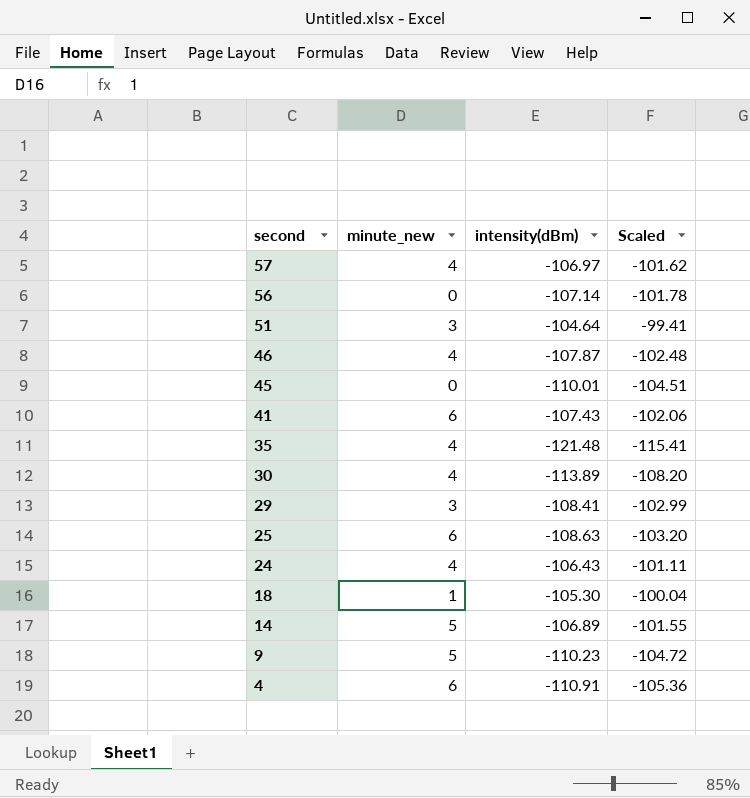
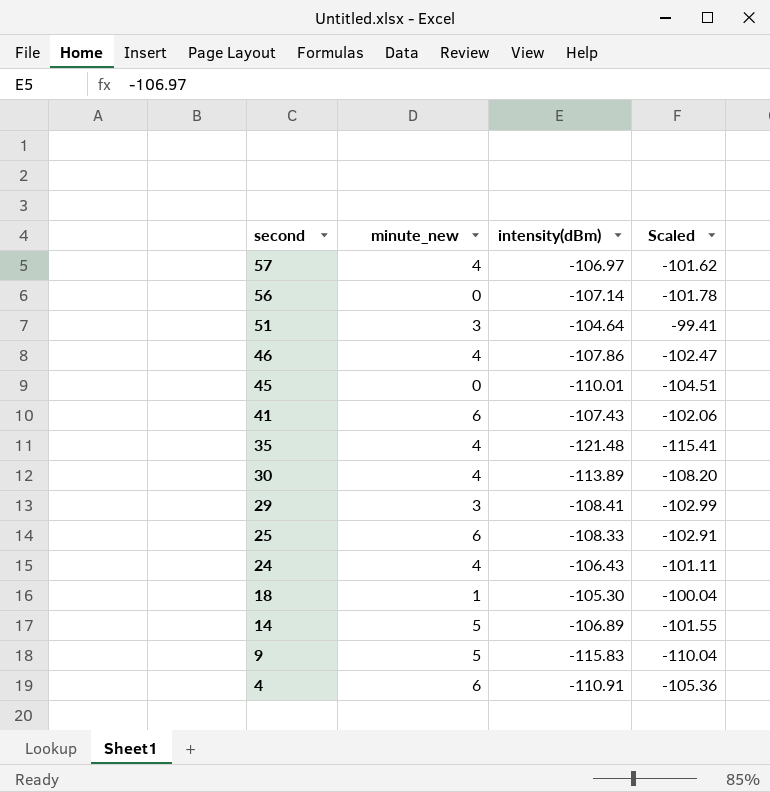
46 | intensity(dBm): -107.87 -> -107.86
46 | Scaled: -102.48 -> -102.47
25 | intensity(dBm): -108.63 -> -108.33
25 | Scaled: -103.20 -> -102.91
9 | intensity(dBm): -110.23 -> -115.83
9 | Scaled: -104.72 -> -110.04

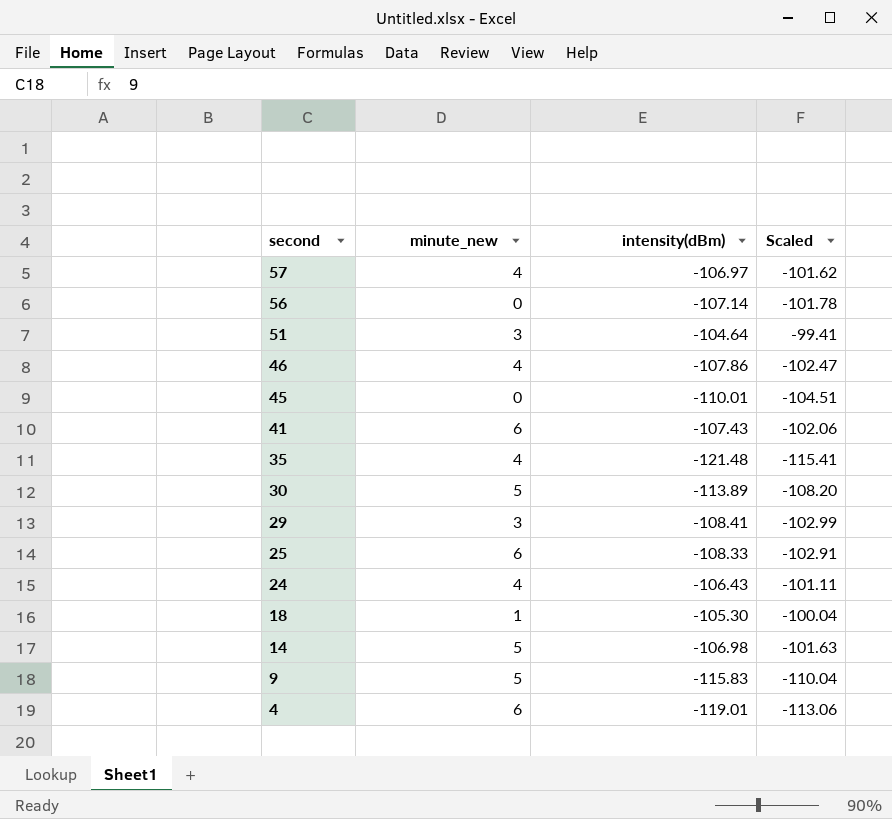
30 | minute_new: 4 -> 5
14 | intensity(dBm): -106.89 -> -106.98
14 | Scaled: -101.55 -> -101.63
4 | intensity(dBm): -110.91 -> -119.01
4 | Scaled: -105.36 -> -113.06

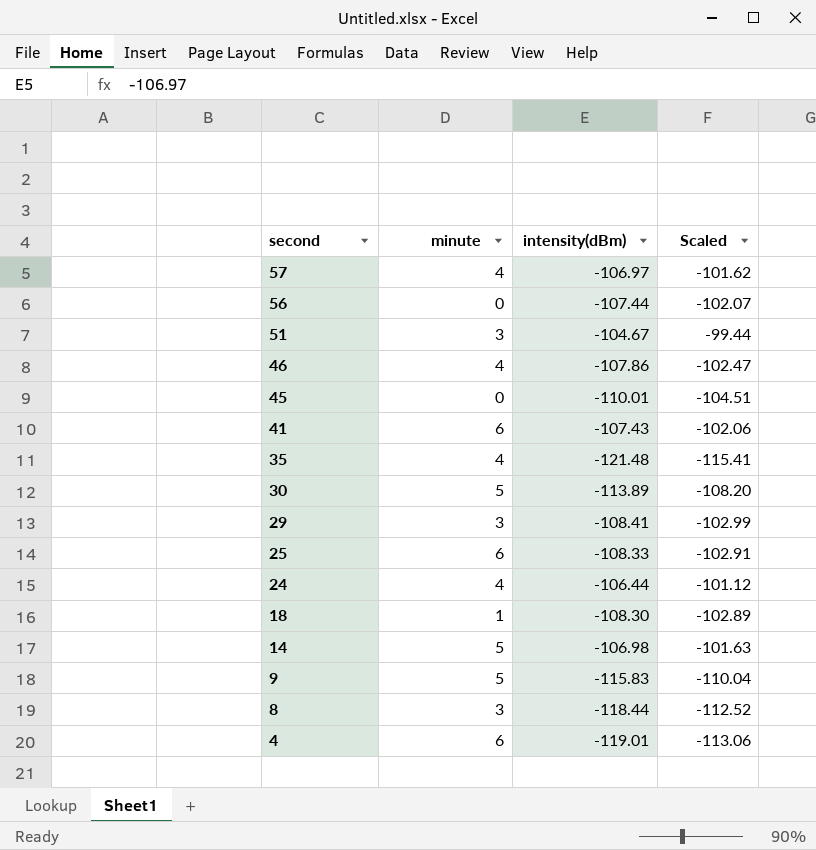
column name: minute_new -> minute
56 | intensity(dBm): -107.14 -> -107.44
56 | Scaled: -101.78 -> -102.07
51 | intensity(dBm): -104.64 -> -104.67
51 | Scaled: -99.41 -> -99.44
24 | intensity(dBm): -106.43 -> -106.44
24 | Scaled: -101.11 -> -101.12
18 | intensity(dBm): -105.30 -> -108.30
18 | Scaled: -100.04 -> -102.89
row 8: none -> 3 | -118.44 | -112.52

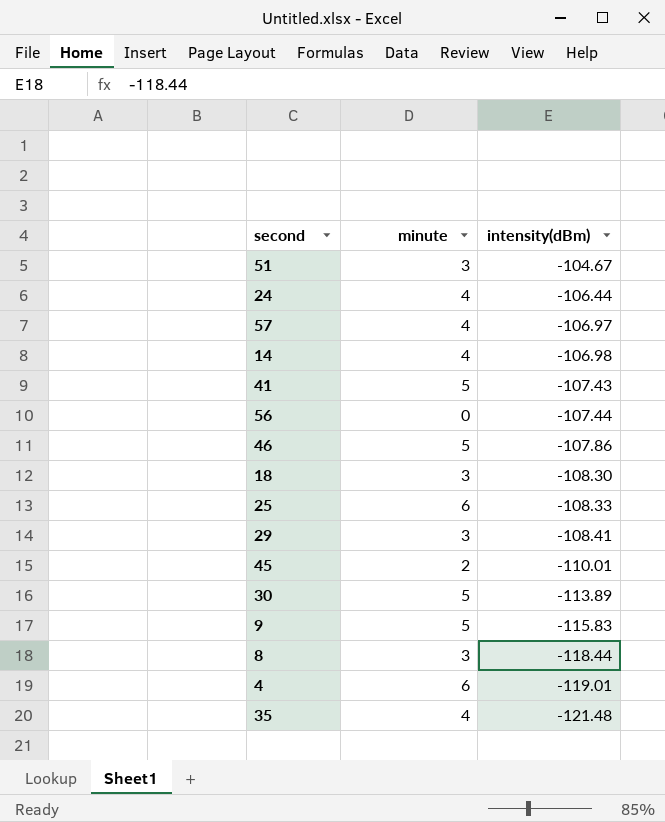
row order: second descending -> intensity(dBm) descending
column Scaled | formula: [intensity(dBm)] * 0.95 -> none
14 | minute: 5 -> 4
41 | minute: 6 -> 5
46 | minute: 4 -> 5
18 | minute: 1 -> 3
45 | minute: 0 -> 2

